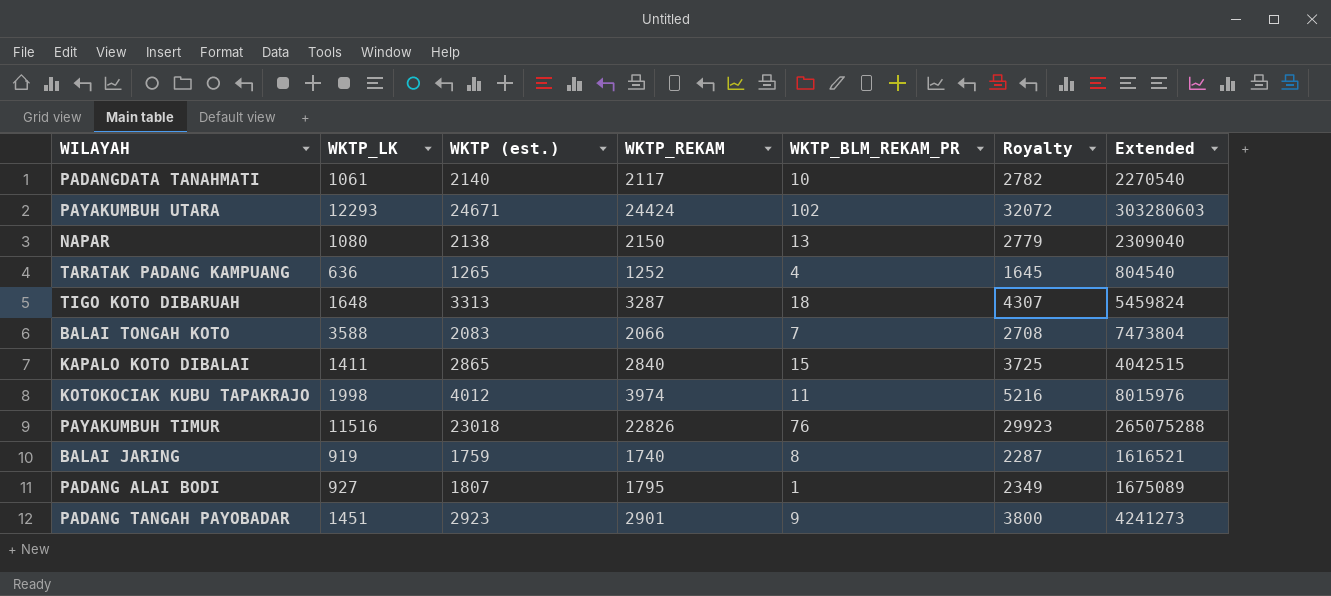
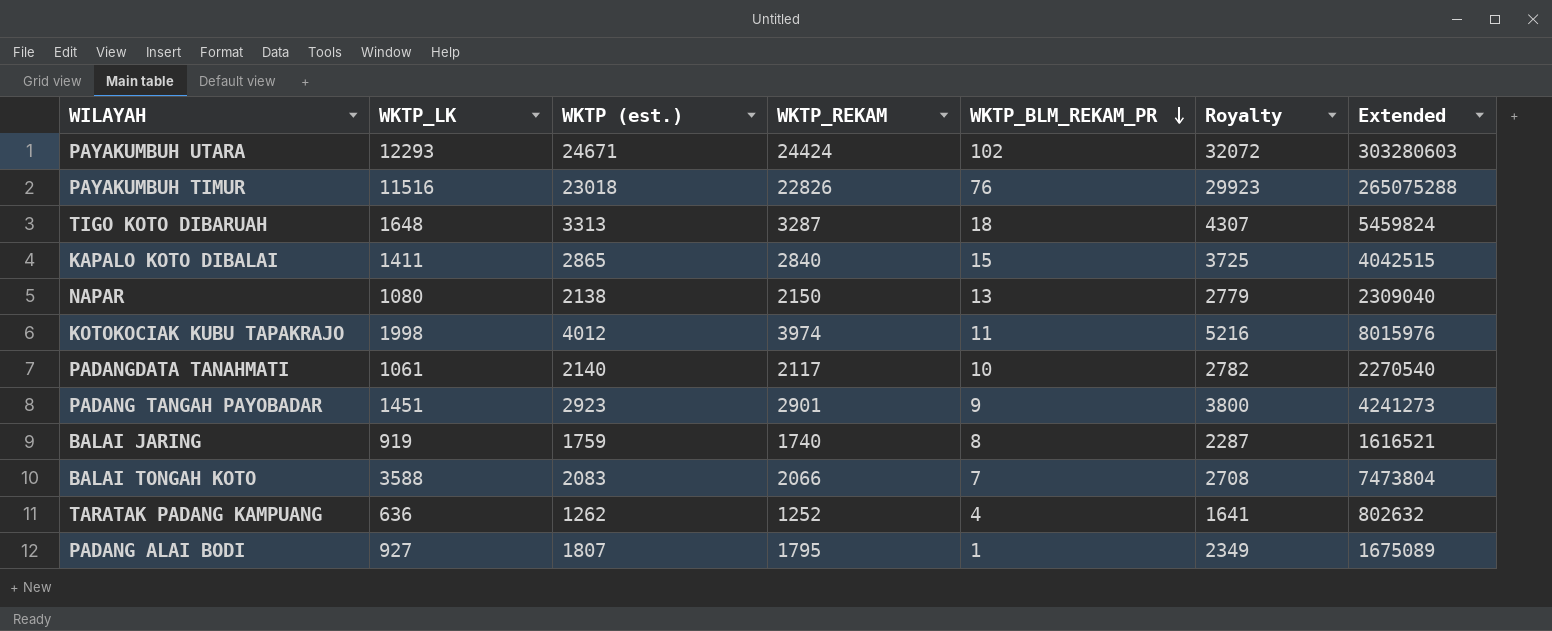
row order: none -> WKTP_BLM_REKAM_PR descending
TARATAK PADANG KAMPUANG | WKTP (est.): 1265 -> 1262
TARATAK PADANG KAMPUANG | Royalty: 1645 -> 1641
TARATAK PADANG KAMPUANG | Extended: 804540 -> 802632

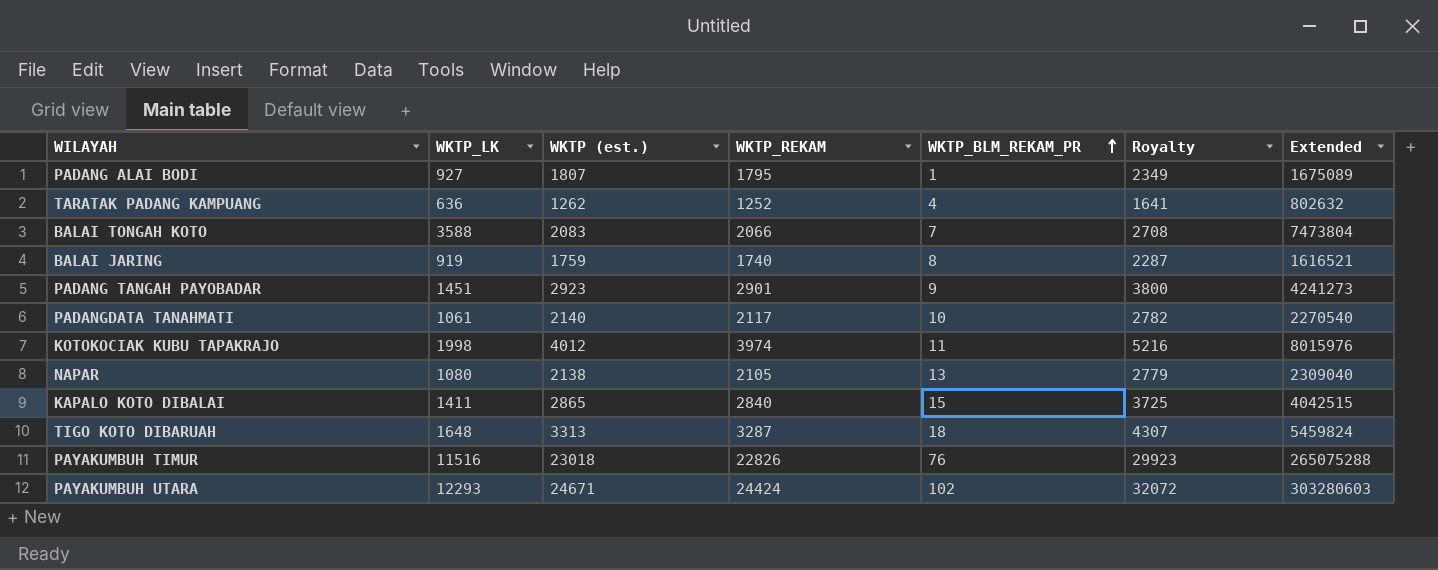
row order: WKTP_BLM_REKAM_PR descending -> WKTP_BLM_REKAM_PR ascending
NAPAR | WKTP_REKAM: 2150 -> 2105

